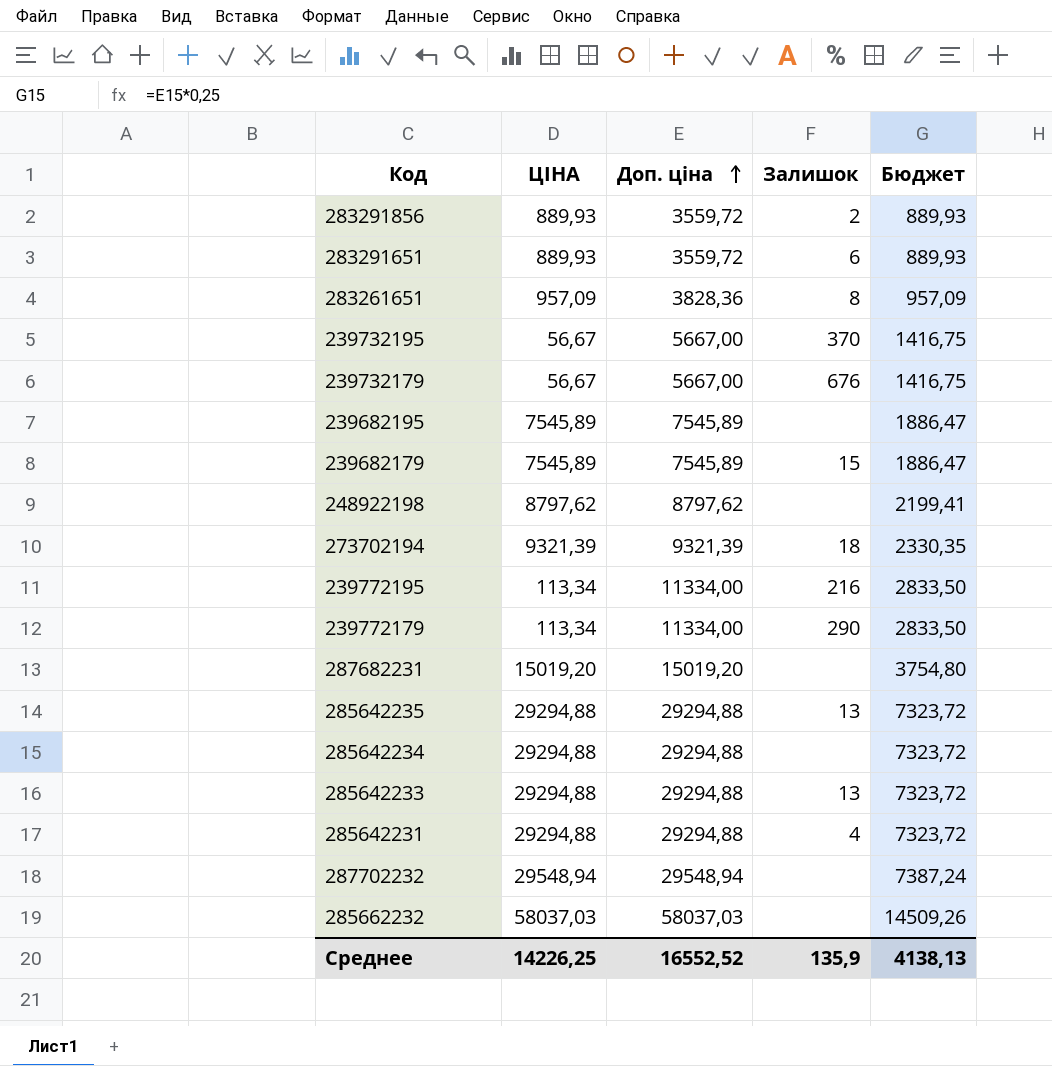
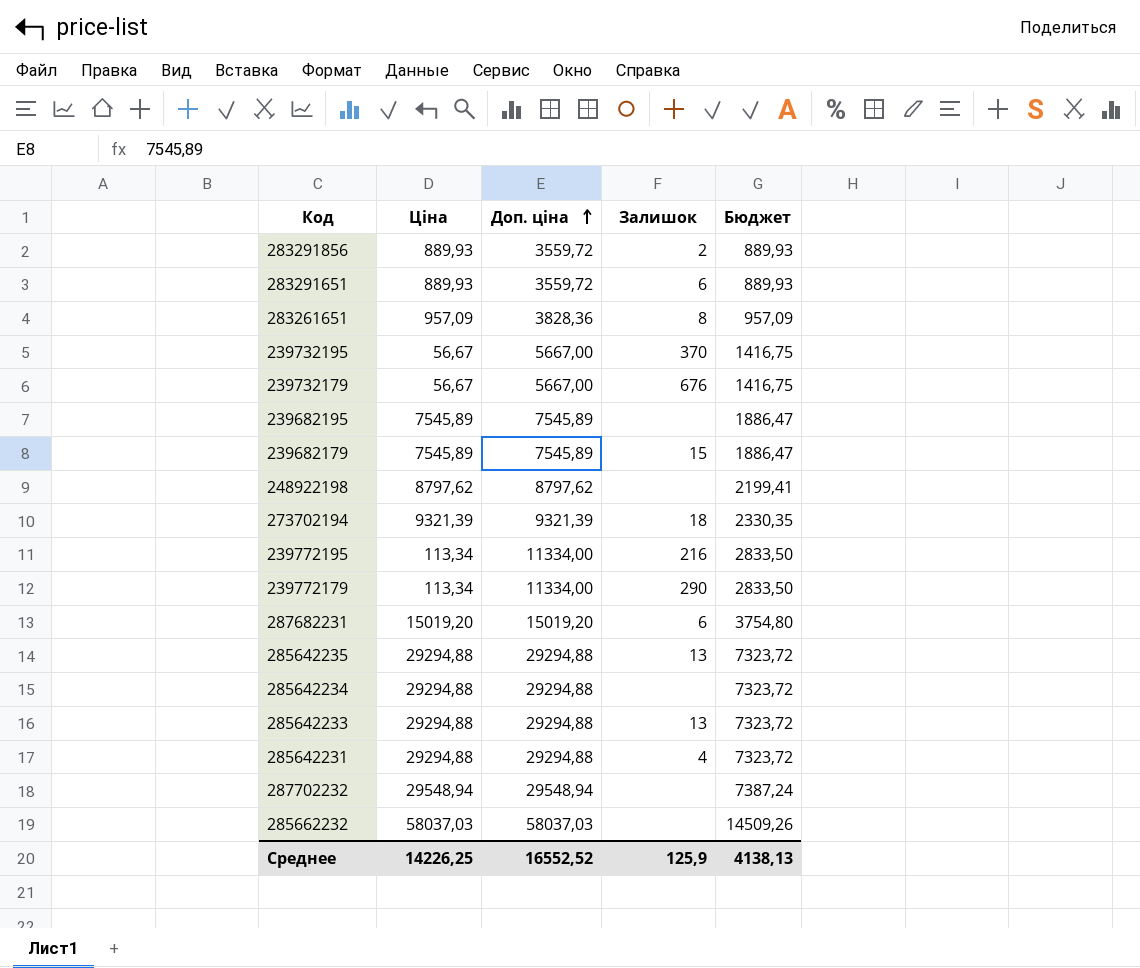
column name: ЦІНА -> Ціна
287682231 | Залишок: none -> 6
Среднее | Залишок: 135,9 -> 125,9

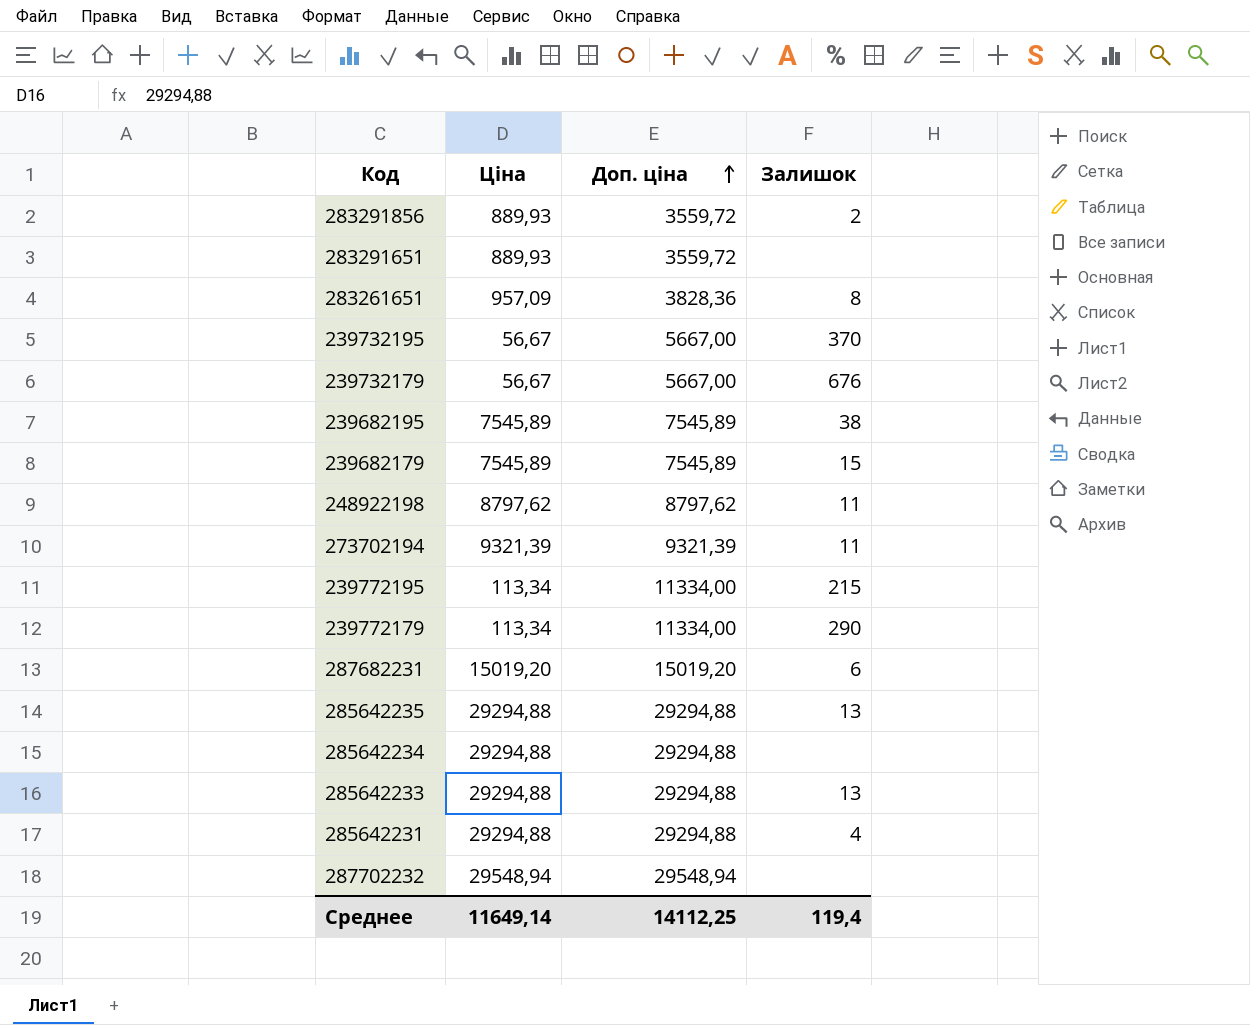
column Бюджет | formula: [Доп. ціна] * 0,25 -> none
row 285662232: 58037,03 | 58037,03 | none | 14509,26 -> none
283291651 | Залишок: 6 -> none
239682195 | Залишок: none -> 38
248922198 | Залишок: none -> 11
273702194 | Залишок: 18 -> 11
239772195 | Залишок: 216 -> 215
Среднее | Ціна: 14226,25 -> 11649,14
Среднее | Доп. ціна: 16552,52 -> 14112,25
Среднее | Залишок: 125,9 -> 119,4

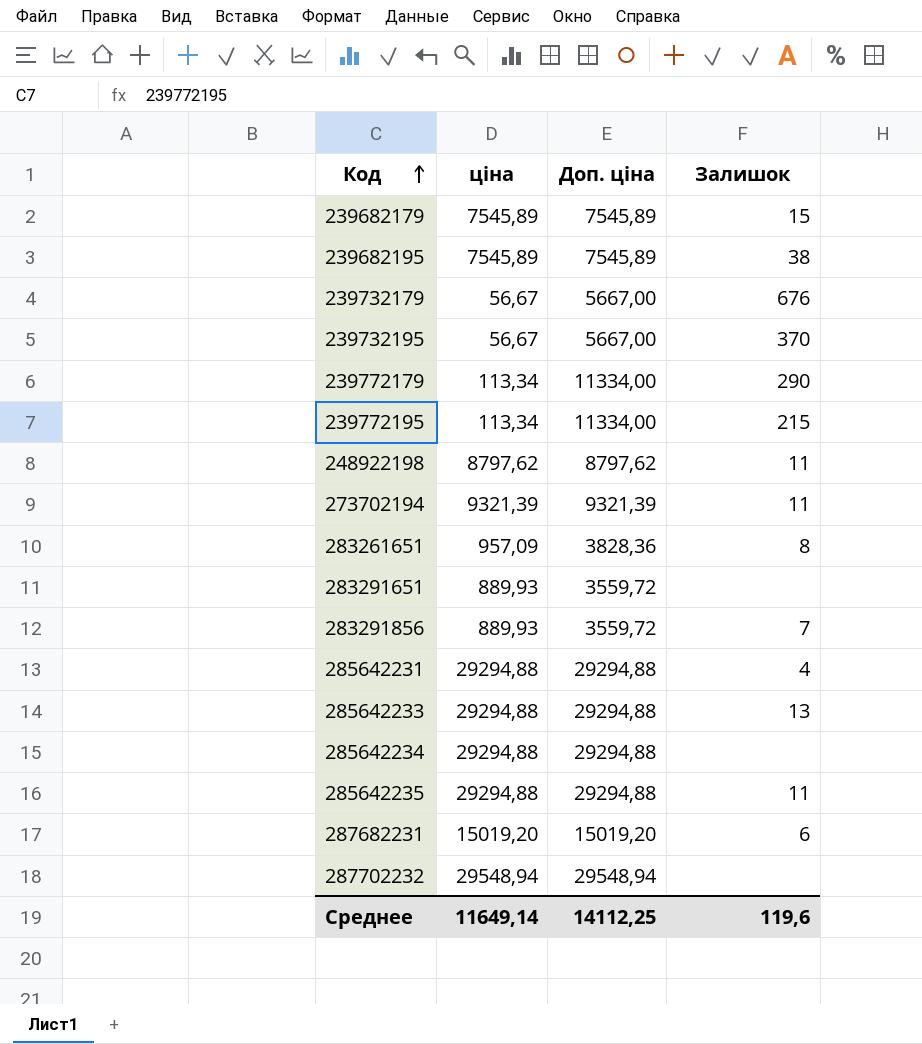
row order: Доп. ціна ascending -> Код ascending
column name: Ціна -> ціна
283291856 | Залишок: 2 -> 7
285642235 | Залишок: 13 -> 11
Среднее | Залишок: 119,4 -> 119,6

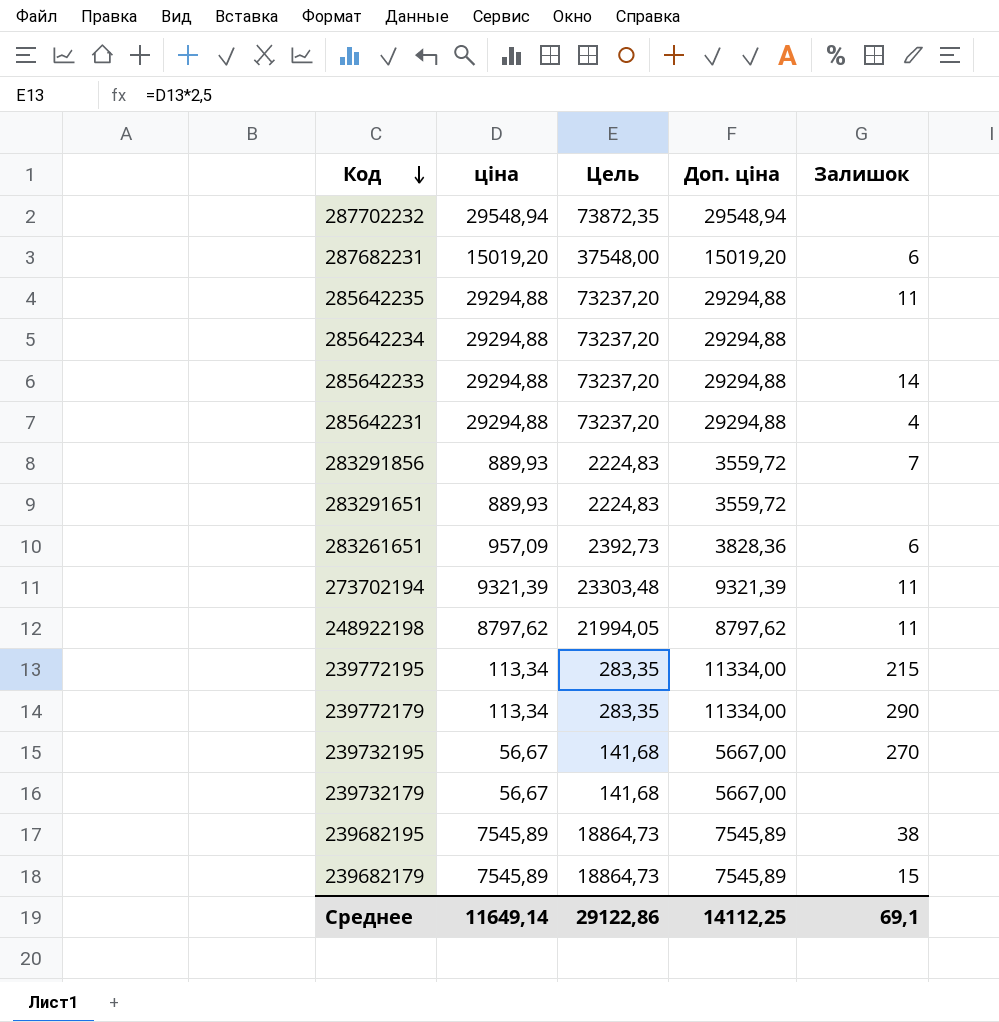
row order: Код ascending -> Код descending
column Цель | formula: none -> [ціна] * 2,5
285642233 | Залишок: 13 -> 14
283261651 | Залишок: 8 -> 6
239732195 | Залишок: 370 -> 270
239732179 | Залишок: 676 -> none
Среднее | Залишок: 119,6 -> 69,1

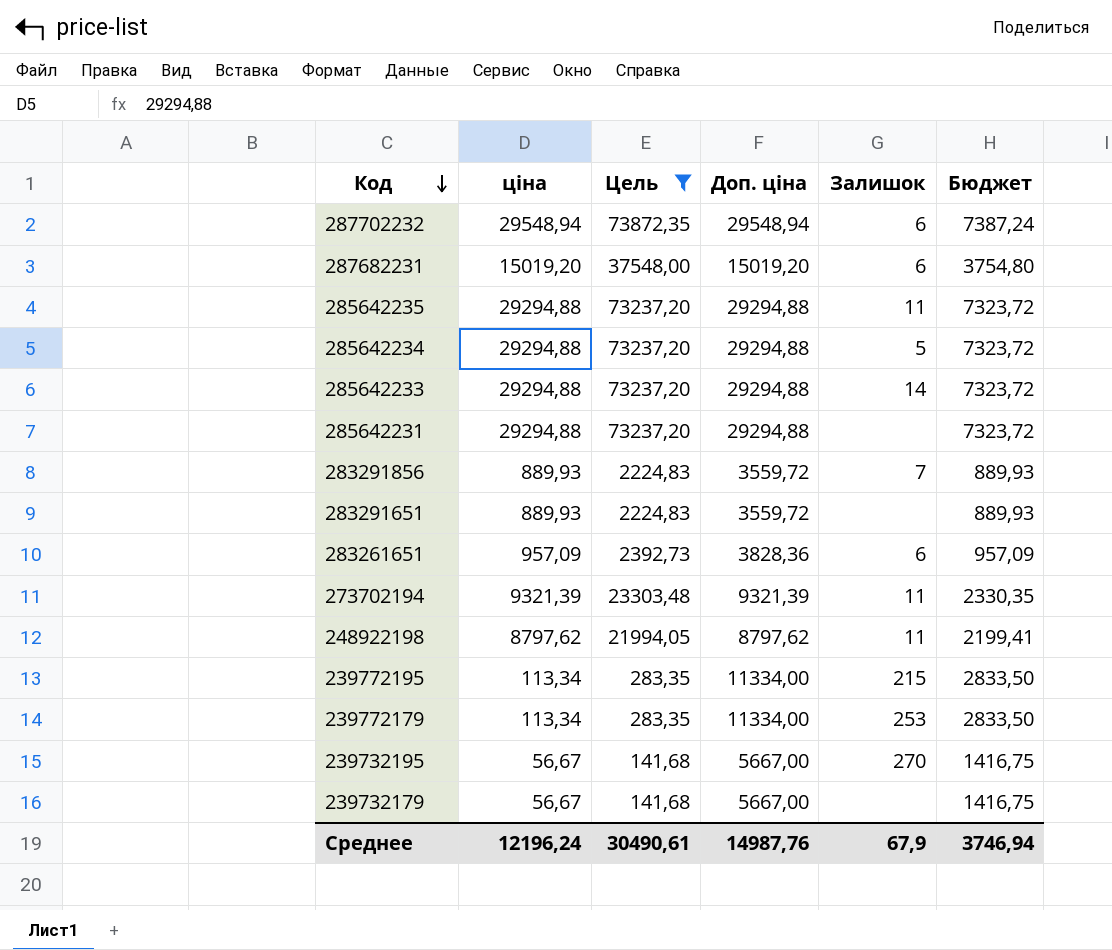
filter: none -> Цель != 18864,73
column Бюджет | formula: none -> [Доп. ціна] * 0,25
287702232 | Залишок: none -> 6
285642234 | Залишок: none -> 5
285642231 | Залишок: 4 -> none
239772179 | Залишок: 290 -> 253
Среднее | ціна: 11649,14 -> 12196,24
Среднее | Цель: 29122,86 -> 30490,61
Среднее | Доп. ціна: 14112,25 -> 14987,76
Среднее | Залишок: 69,1 -> 67,9

